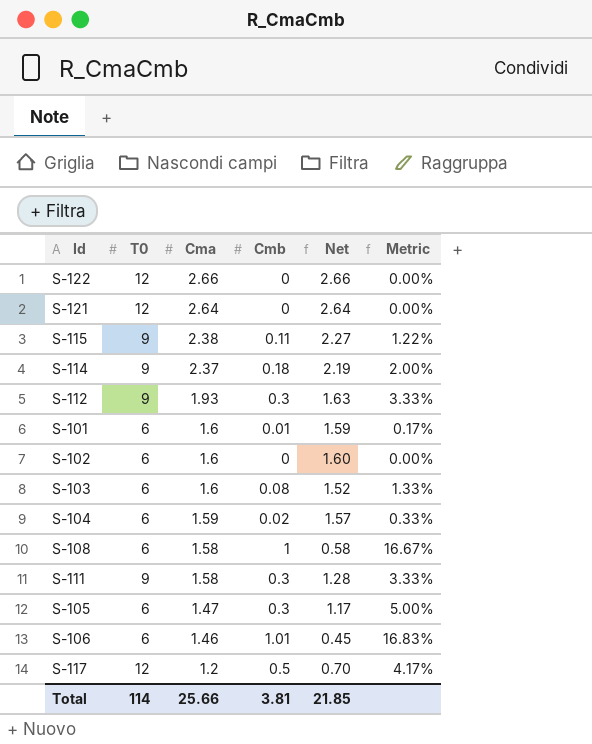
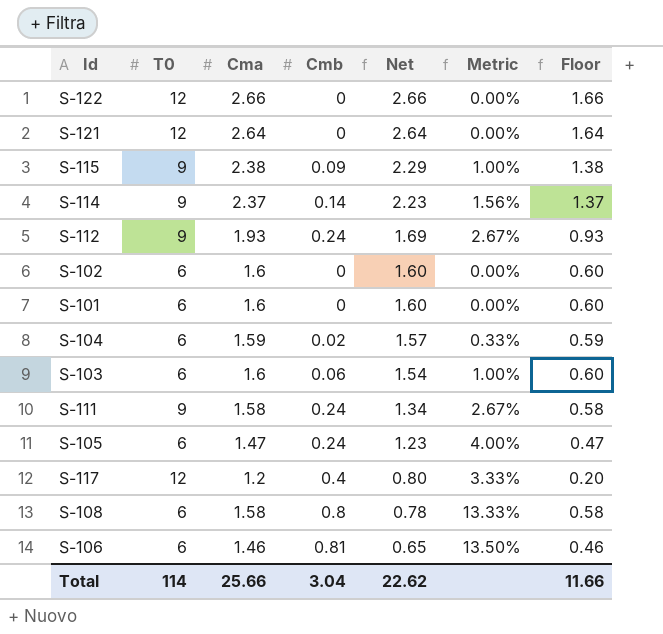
row order: Cma descending -> Net descending
column Floor | formula: none -> [Cma] - 1
S-115 | Cmb: 0.11 -> 0.09
S-115 | Net: 2.27 -> 2.29
S-115 | Metric: 1.22% -> 1.00%
S-114 | Cmb: 0.18 -> 0.14
S-114 | Net: 2.19 -> 2.23
S-114 | Metric: 2.00% -> 1.56%
S-112 | Cmb: 0.3 -> 0.24
S-112 | Net: 1.63 -> 1.69
S-112 | Metric: 3.33% -> 2.67%
S-101 | Cmb: 0.01 -> 0
S-101 | Net: 1.59 -> 1.60
S-101 | Metric: 0.17% -> 0.00%
S-103 | Cmb: 0.08 -> 0.06
S-103 | Net: 1.52 -> 1.54
S-103 | Metric: 1.33% -> 1.00%
S-111 | Cmb: 0.3 -> 0.24
S-111 | Net: 1.28 -> 1.34
S-111 | Metric: 3.33% -> 2.67%
S-105 | Cmb: 0.3 -> 0.24
S-105 | Net: 1.17 -> 1.23
S-105 | Metric: 5.00% -> 4.00%
S-117 | Cmb: 0.5 -> 0.4
S-117 | Net: 0.70 -> 0.80
S-117 | Metric: 4.17% -> 3.33%
S-108 | Cmb: 1 -> 0.8
S-108 | Net: 0.58 -> 0.78
S-108 | Metric: 16.67% -> 13.33%
S-106 | Cmb: 1.01 -> 0.81
S-106 | Net: 0.45 -> 0.65
S-106 | Metric: 16.83% -> 13.50%
Total | Cmb: 3.81 -> 3.04
Total | Net: 21.85 -> 22.62

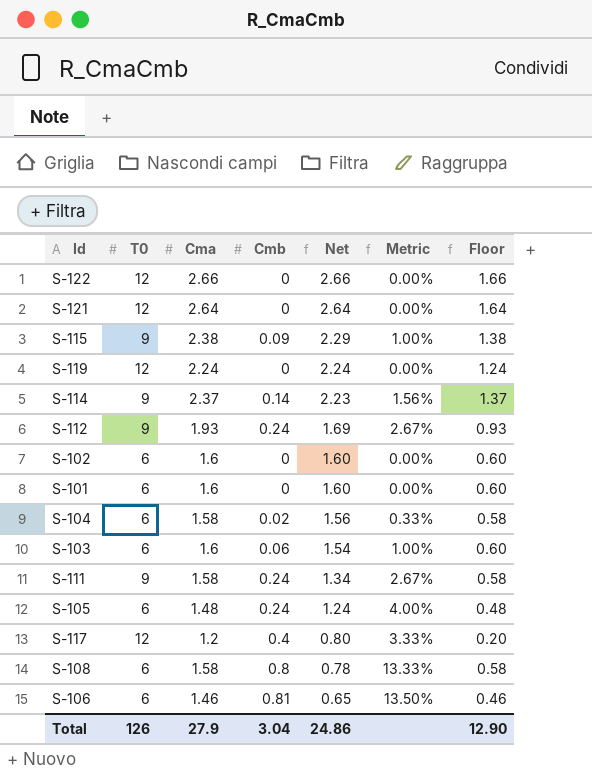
row S-119: none -> 12 | 2.24 | 0 | 2.24 | 0.00% | 1.24
S-104 | Cma: 1.59 -> 1.58
S-104 | Net: 1.57 -> 1.56
S-104 | Floor: 0.59 -> 0.58
S-105 | Cma: 1.47 -> 1.48
S-105 | Net: 1.23 -> 1.24
S-105 | Floor: 0.47 -> 0.48
Total | T0: 114 -> 126
Total | Cma: 25.66 -> 27.9
Total | Net: 22.62 -> 24.86
Total | Floor: 11.66 -> 12.90

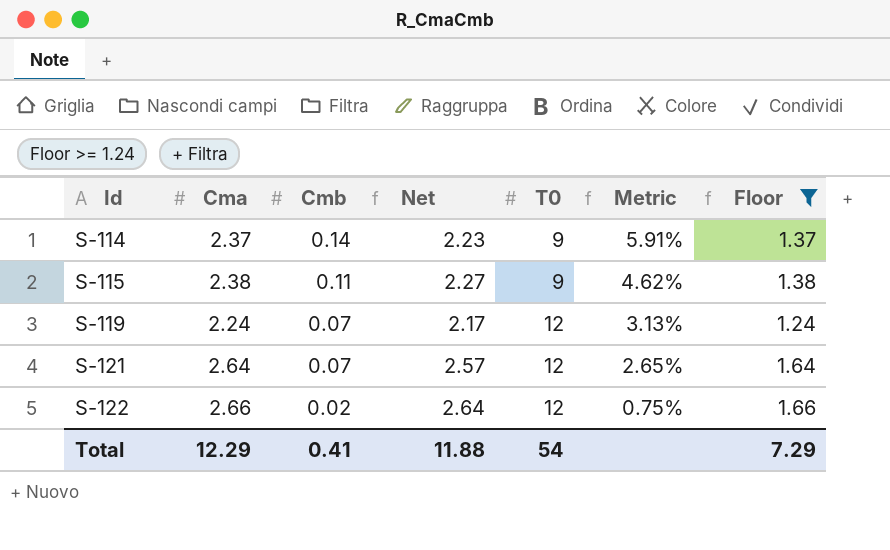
filter: none -> Floor >= 1.24
row order: Net descending -> Id ascending
column T0 | position: 2 -> 5
column Metric | formula: [Cmb] / [T0] -> [Cmb] / [Cma]
S-115 | Cmb: 0.09 -> 0.11
S-115 | Net: 2.29 -> 2.27
S-119 | Cmb: 0 -> 0.07
S-119 | Net: 2.24 -> 2.17
S-121 | Cmb: 0 -> 0.07
S-121 | Net: 2.64 -> 2.57
S-122 | Cmb: 0 -> 0.02
S-122 | Net: 2.66 -> 2.64
Total | Cma: 27.9 -> 12.29
Total | Cmb: 3.04 -> 0.41
Total | Net: 24.86 -> 11.88
Total | T0: 126 -> 54
Total | Floor: 12.90 -> 7.29

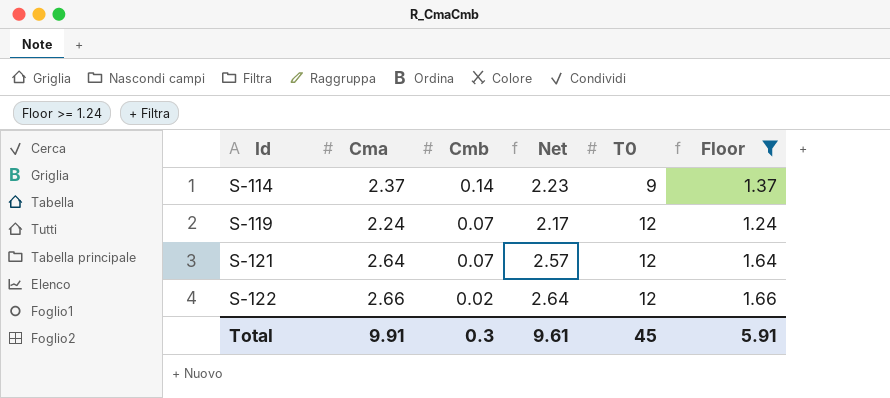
column Metric | formula: [Cmb] / [Cma] -> none
row S-115: 2.38 | 0.11 | 2.27 | 9 | 4.62% | 1.38 -> none
Total | Cma: 12.29 -> 9.91
Total | Cmb: 0.41 -> 0.3
Total | Net: 11.88 -> 9.61
Total | T0: 54 -> 45
Total | Floor: 7.29 -> 5.91

